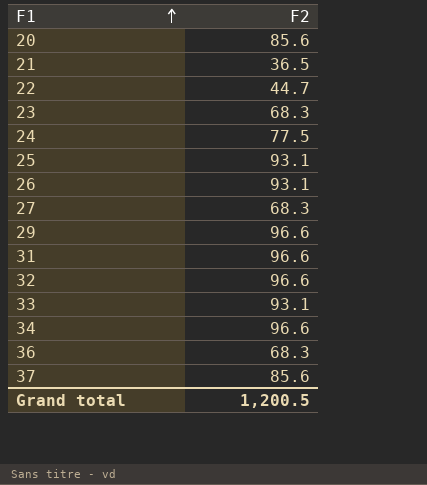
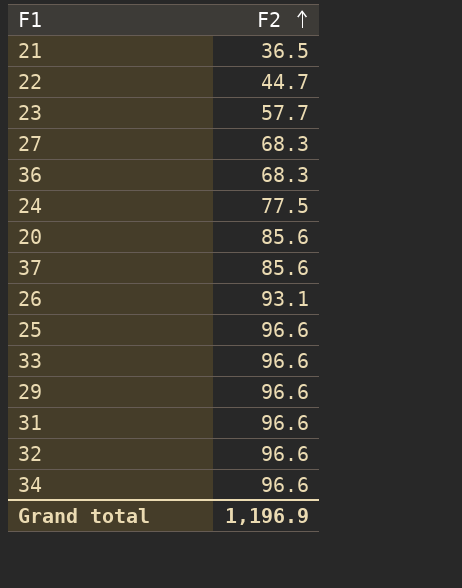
row order: F1 ascending -> F2 ascending
23 | F2: 68.3 -> 57.7
25 | F2: 93.1 -> 96.6
33 | F2: 93.1 -> 96.6
Grand total | F2: 1,200.5 -> 1,196.9

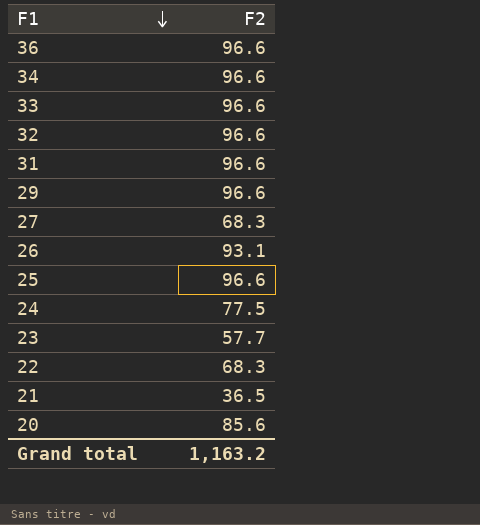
row order: F2 ascending -> F1 descending
row 37: 85.6 -> none
36 | F2: 68.3 -> 96.6
22 | F2: 44.7 -> 68.3
Grand total | F2: 1,196.9 -> 1,163.2

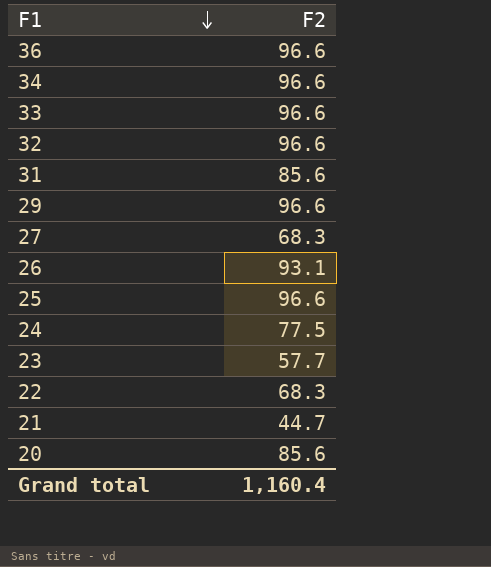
31 | F2: 96.6 -> 85.6
21 | F2: 36.5 -> 44.7
Grand total | F2: 1,163.2 -> 1,160.4

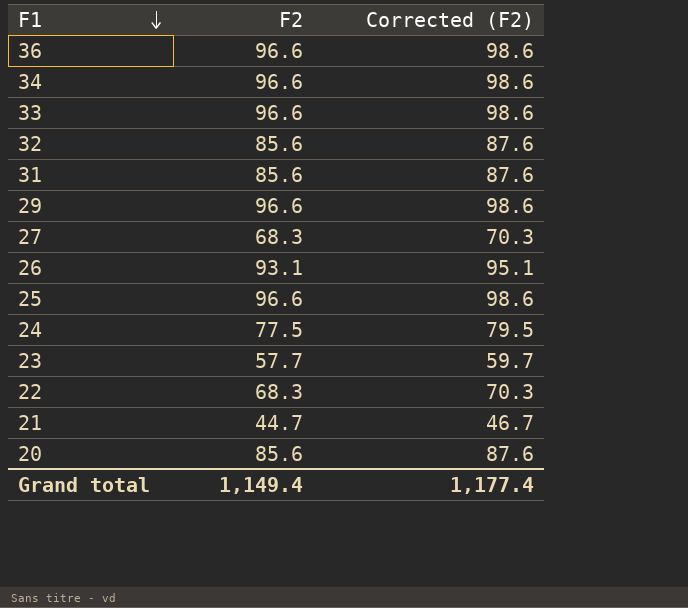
column Corrected (F2) | formula: none -> [F2] + 2
32 | F2: 96.6 -> 85.6
Grand total | F2: 1,160.4 -> 1,149.4

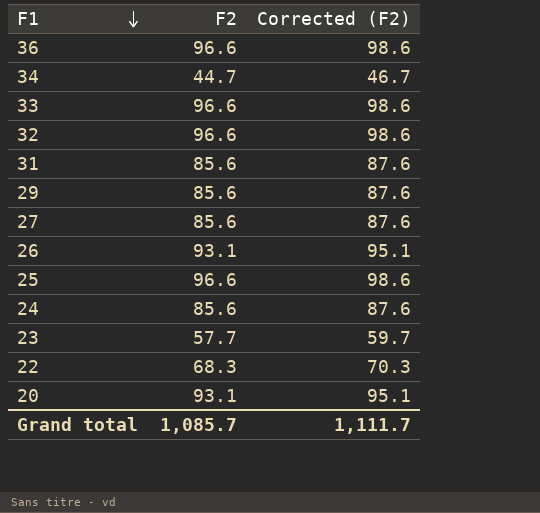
row 21: 44.7 | 46.7 -> none
34 | F2: 96.6 -> 44.7
34 | Corrected (F2): 98.6 -> 46.7
32 | F2: 85.6 -> 96.6
32 | Corrected (F2): 87.6 -> 98.6
29 | F2: 96.6 -> 85.6
29 | Corrected (F2): 98.6 -> 87.6
27 | F2: 68.3 -> 85.6
27 | Corrected (F2): 70.3 -> 87.6
24 | F2: 77.5 -> 85.6
24 | Corrected (F2): 79.5 -> 87.6
20 | F2: 85.6 -> 93.1
20 | Corrected (F2): 87.6 -> 95.1
Grand total | F2: 1,149.4 -> 1,085.7
Grand total | Corrected (F2): 1,177.4 -> 1,111.7

